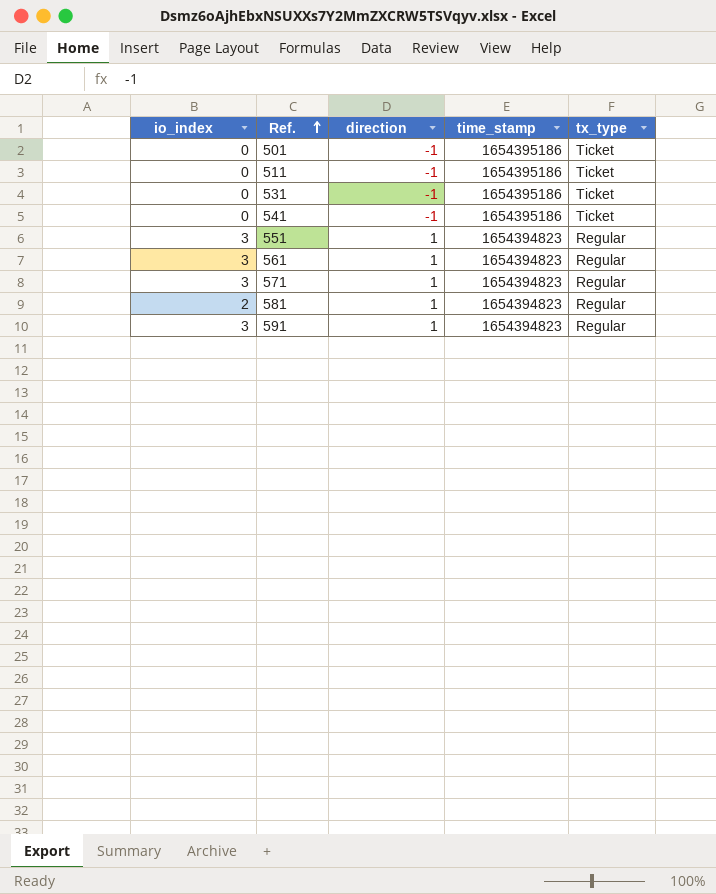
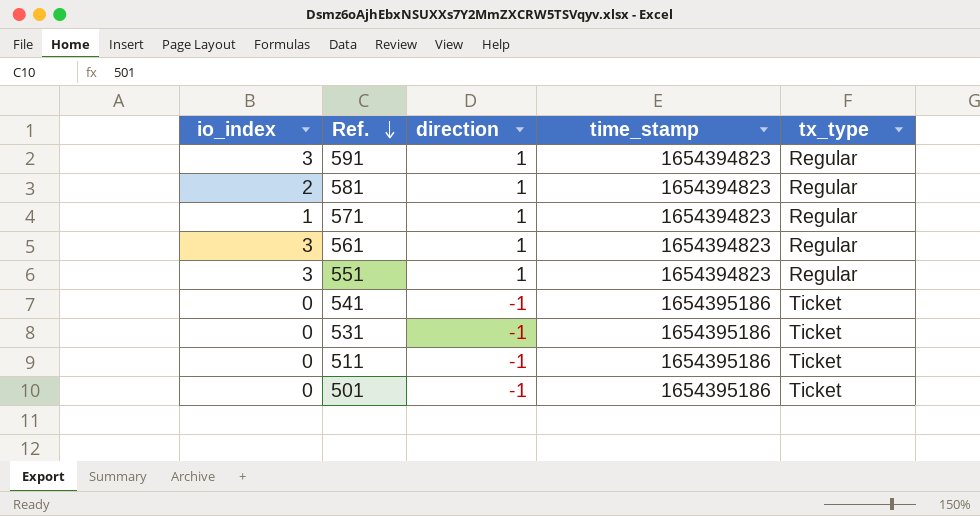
row order: Ref. ascending -> Ref. descending
571 | io_index: 3 -> 1

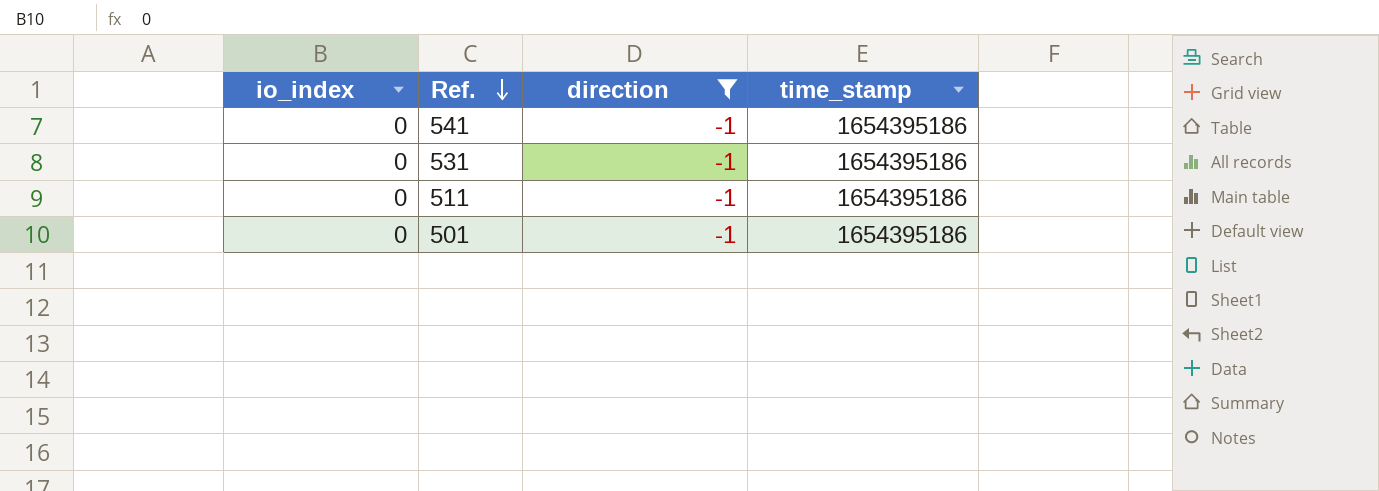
filter: none -> direction = -1
column tx_type | position: 5 -> none

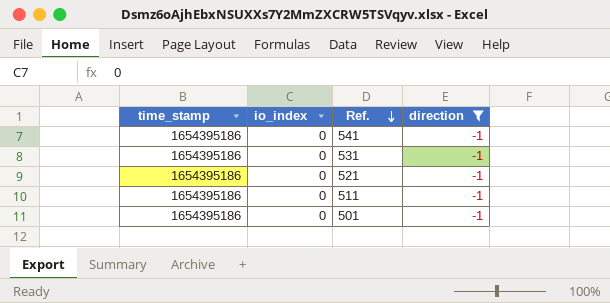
column time_stamp | position: 4 -> 1
row 521: none -> 1654395186 | 0 | -1

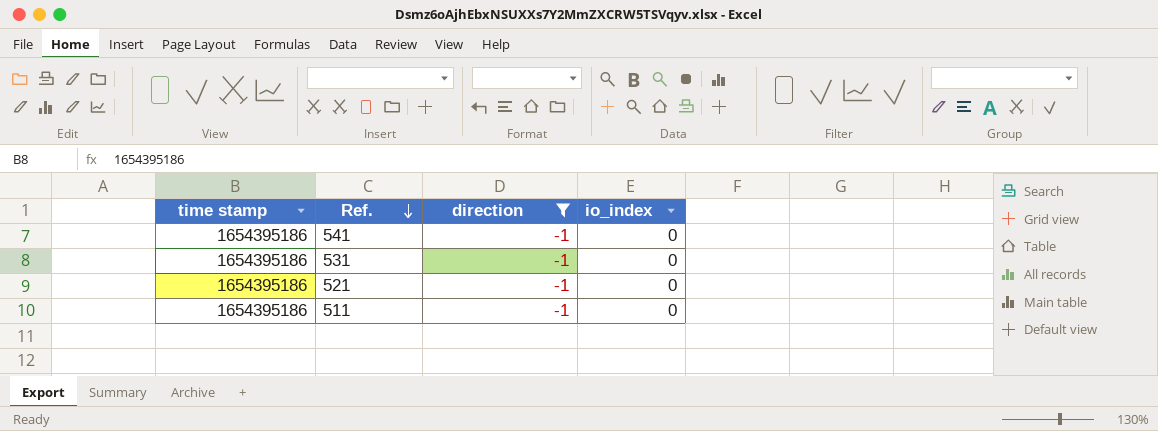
column name: time_stamp -> time stamp
column io_index | position: 2 -> 4
row 501: 1654395186 | 0 | -1 -> none

